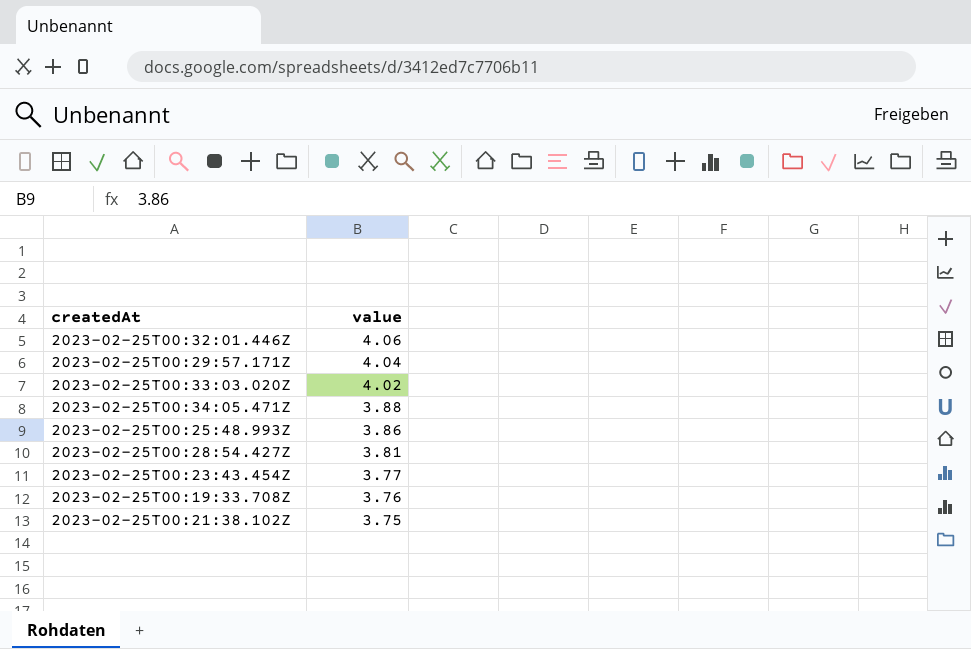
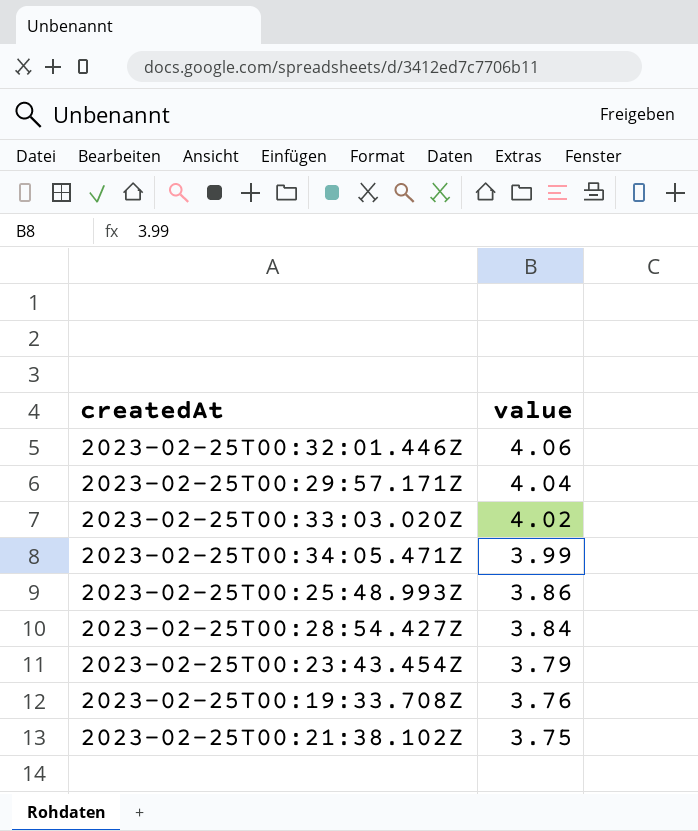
2023-02-25T00:34:05.471Z | value: 3.88 -> 3.99
2023-02-25T00:28:54.427Z | value: 3.81 -> 3.84
2023-02-25T00:23:43.454Z | value: 3.77 -> 3.79

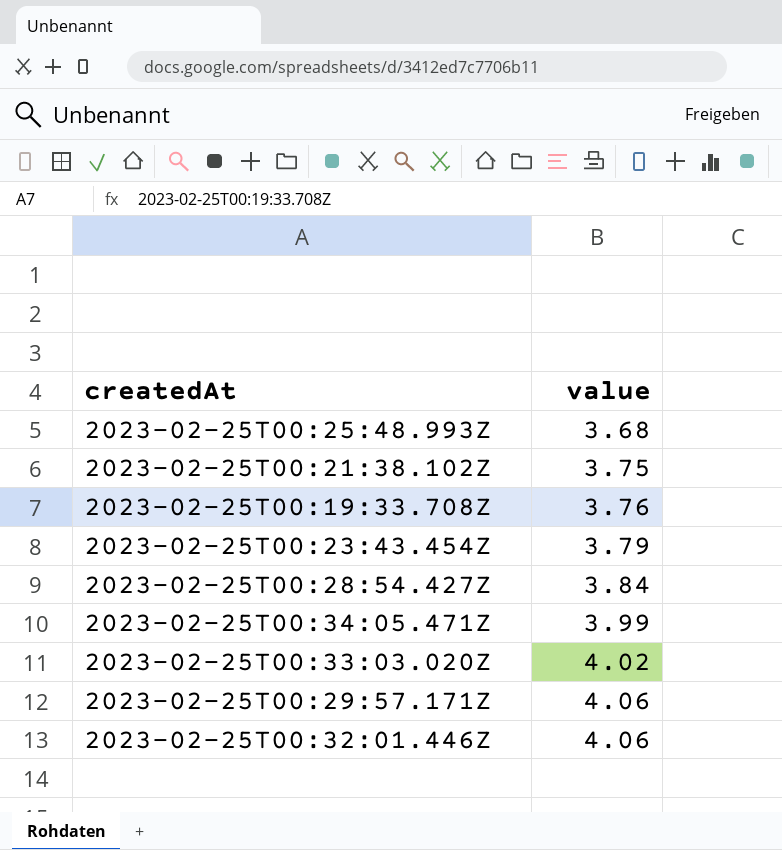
row order: value descending -> value ascending
2023-02-25T00:25:48.993Z | value: 3.86 -> 3.68
2023-02-25T00:29:57.171Z | value: 4.04 -> 4.06

